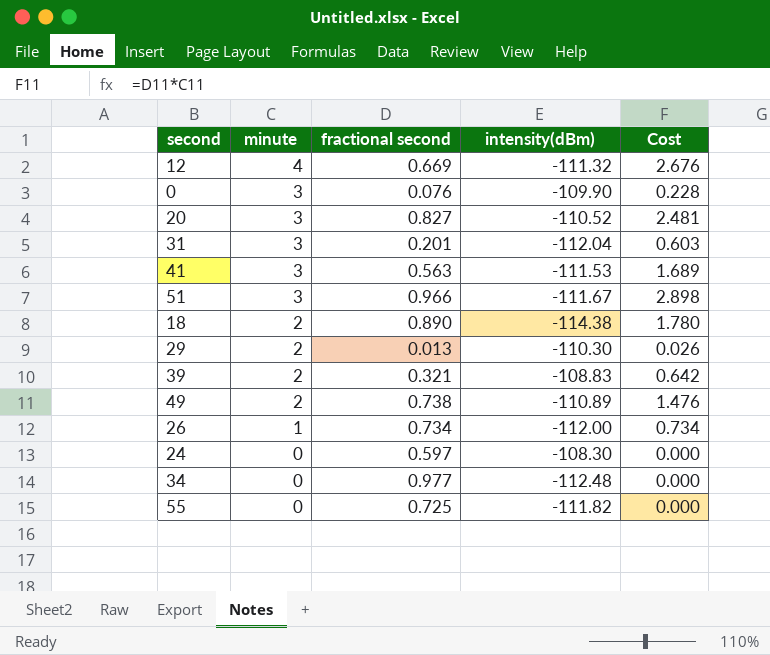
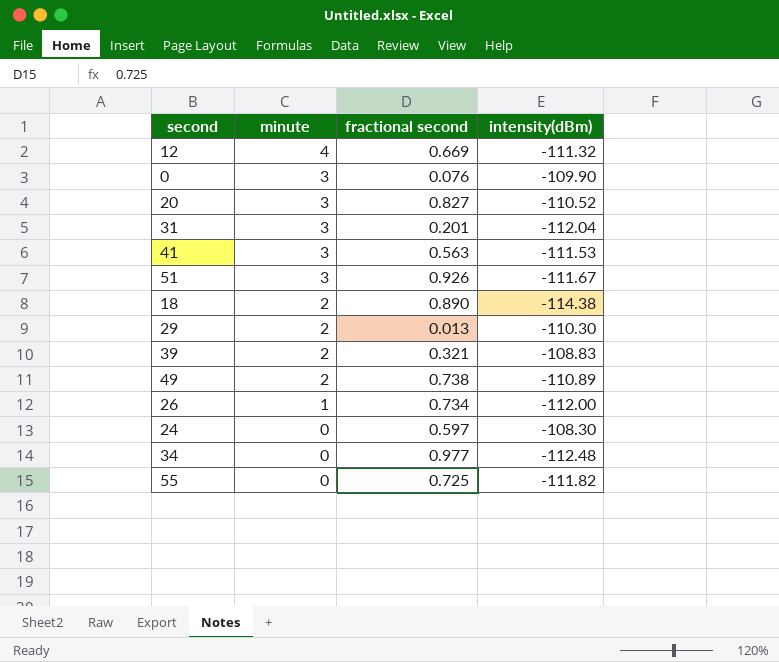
column Cost | formula: [minute] * [fractional second] -> none
51 | fractional second: 0.966 -> 0.926

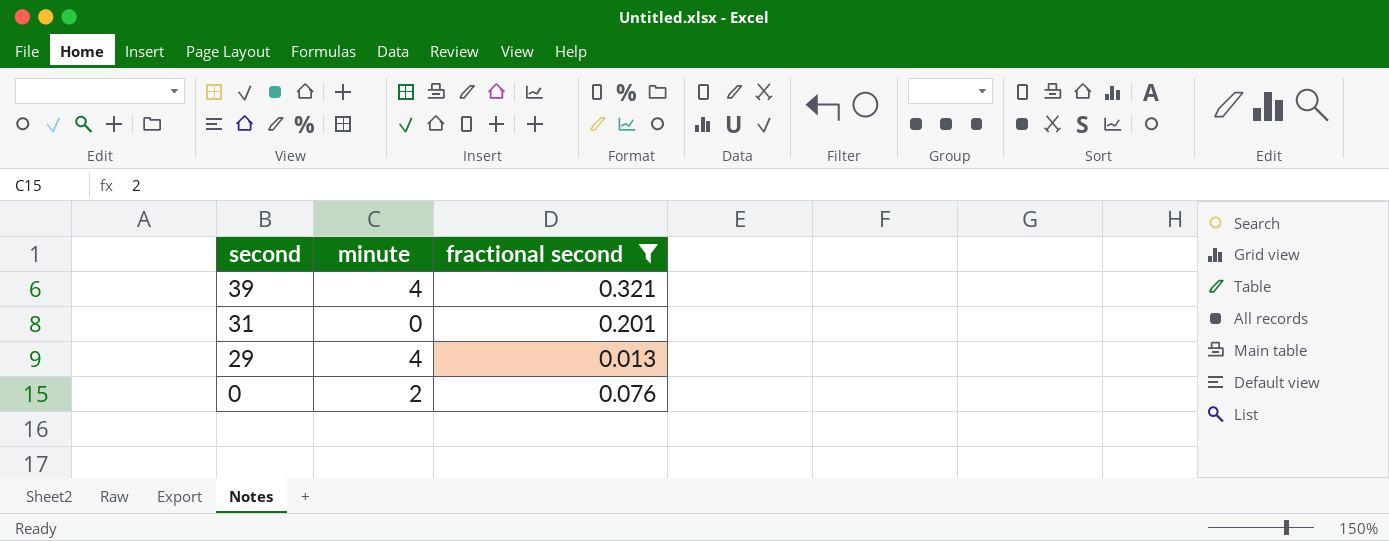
filter: none -> fractional second <= 0.321
row order: minute descending -> second descending
column intensity(dBm) | position: 4 -> none
39 | minute: 2 -> 4
31 | minute: 3 -> 0
29 | minute: 2 -> 4
0 | minute: 3 -> 2

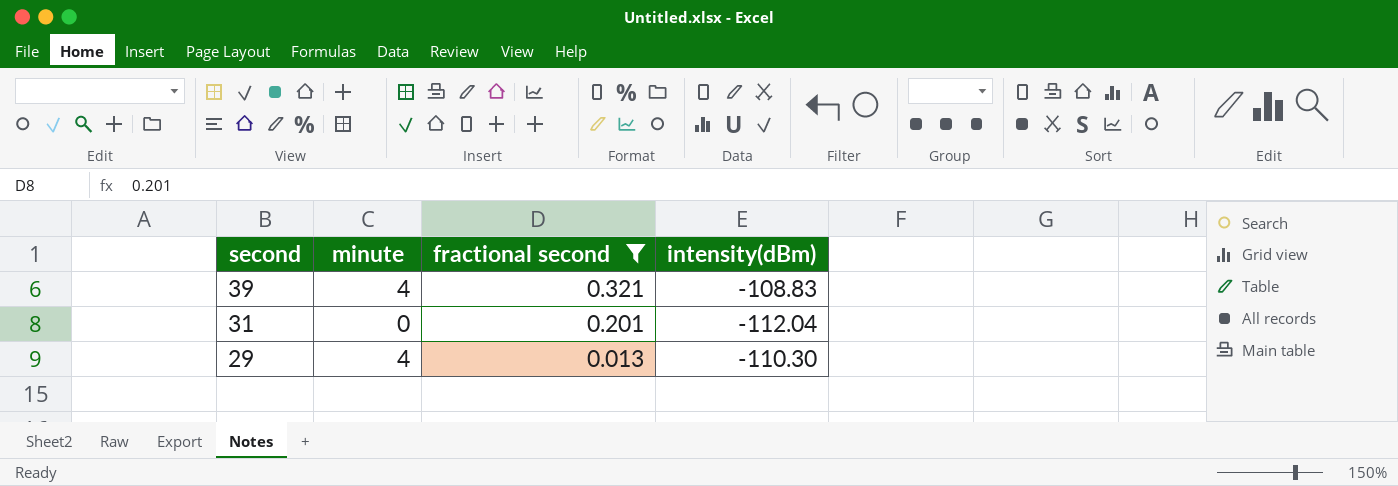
column intensity(dBm) | position: none -> 4
row 0: 2 | 0.076 -> none

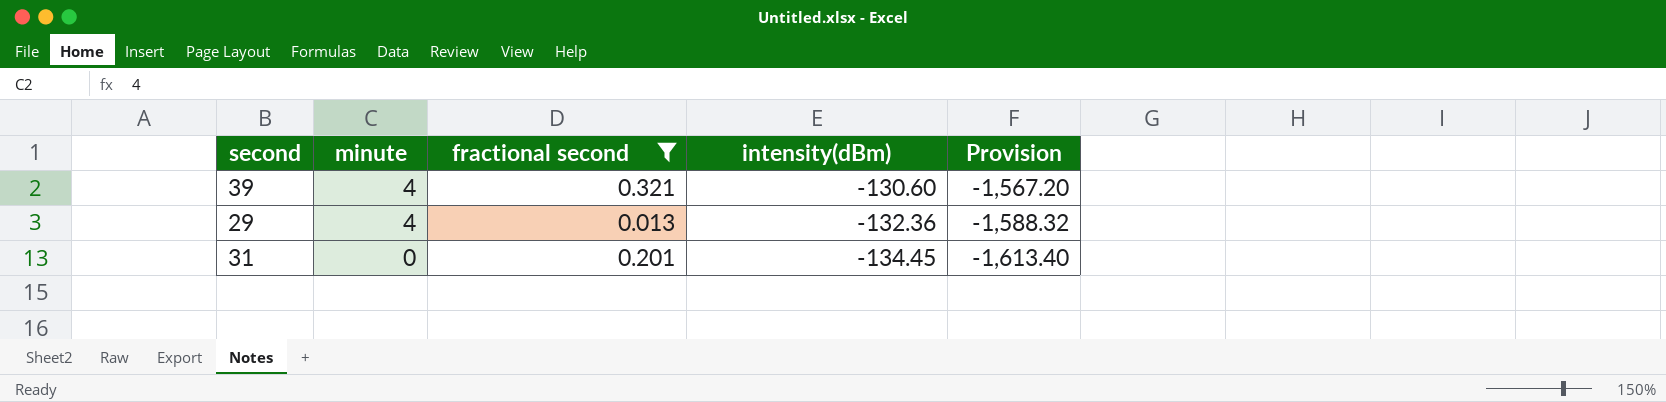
row order: second descending -> minute descending
column Provision | formula: none -> [intensity(dBm)] * 12
39 | intensity(dBm): -108.83 -> -130.60
29 | intensity(dBm): -110.30 -> -132.36
31 | intensity(dBm): -112.04 -> -134.45

